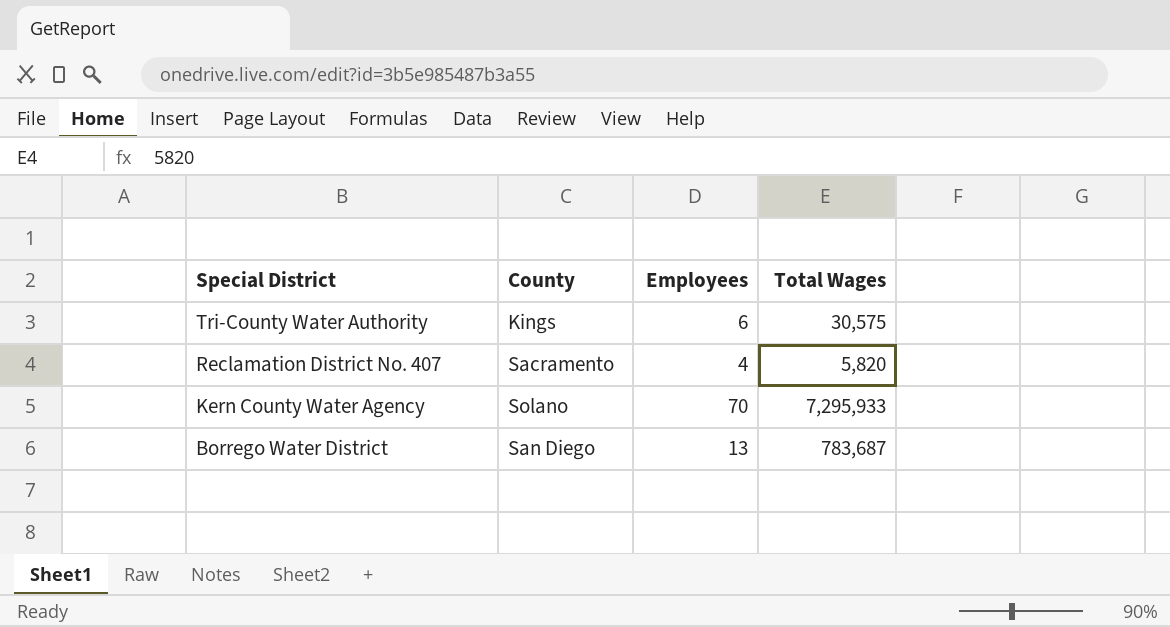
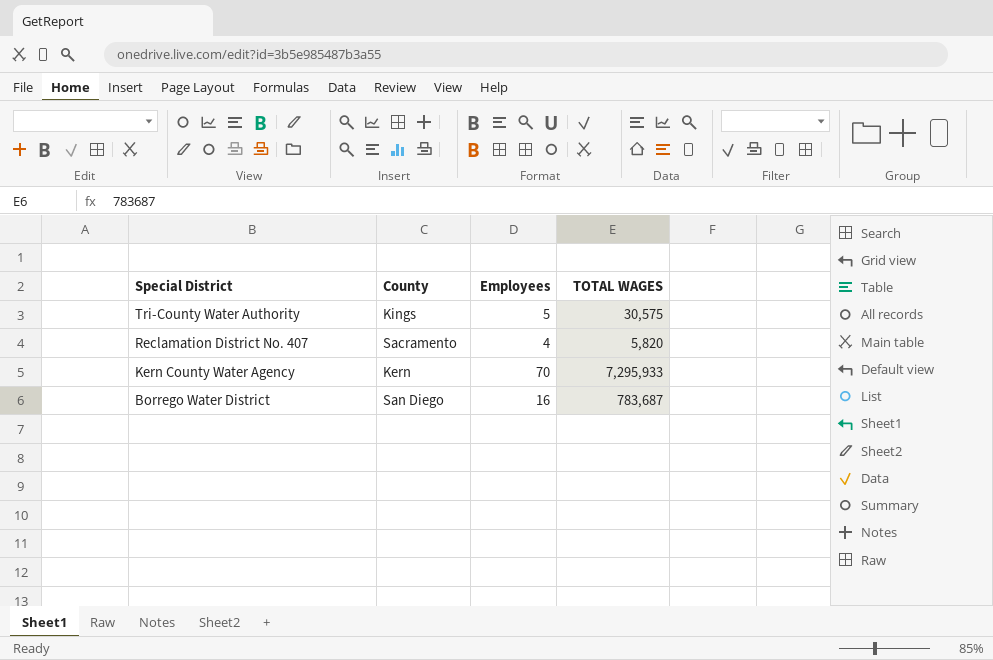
column name: Total Wages -> TOTAL WAGES
Tri-County Water Authority | Employees: 6 -> 5
Kern County Water Agency | County: Solano -> Kern
Borrego Water District | Employees: 13 -> 16

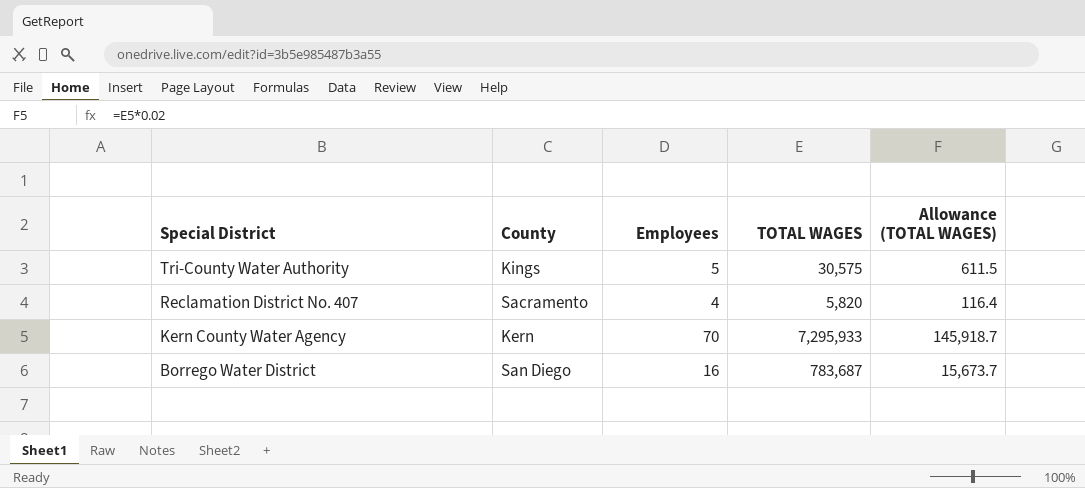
column Allowance (TOTAL WAGES) | formula: none -> [TOTAL WAGES] * 0.02

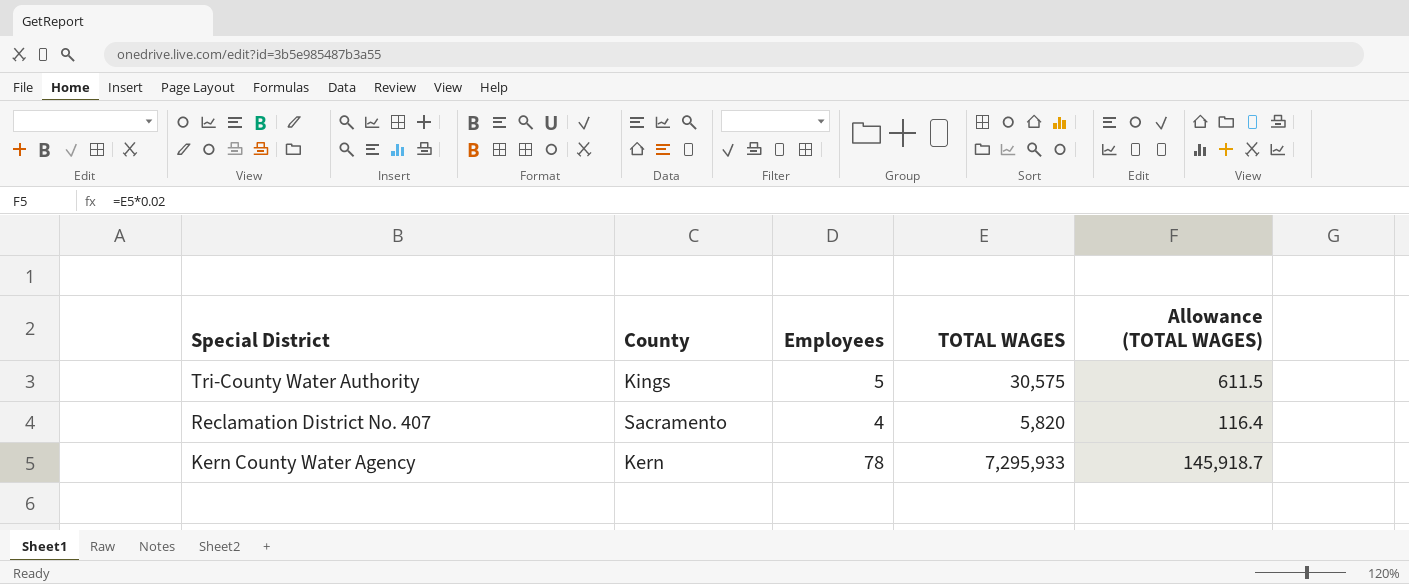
row Borrego Water District: San Diego | 16 | 783,687 | 15,673.7 -> none
Kern County Water Agency | Employees: 70 -> 78

